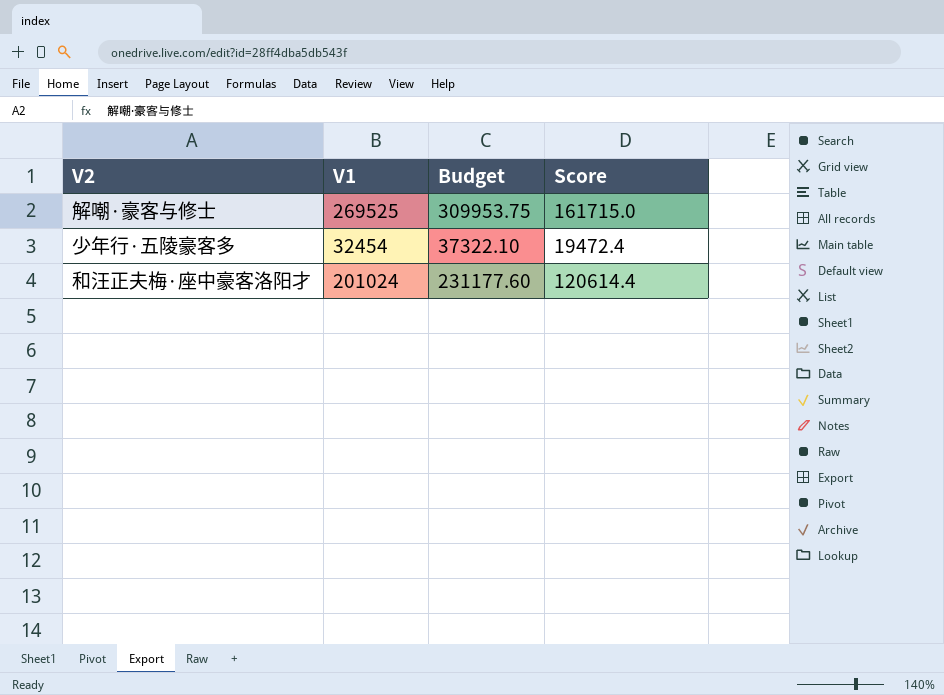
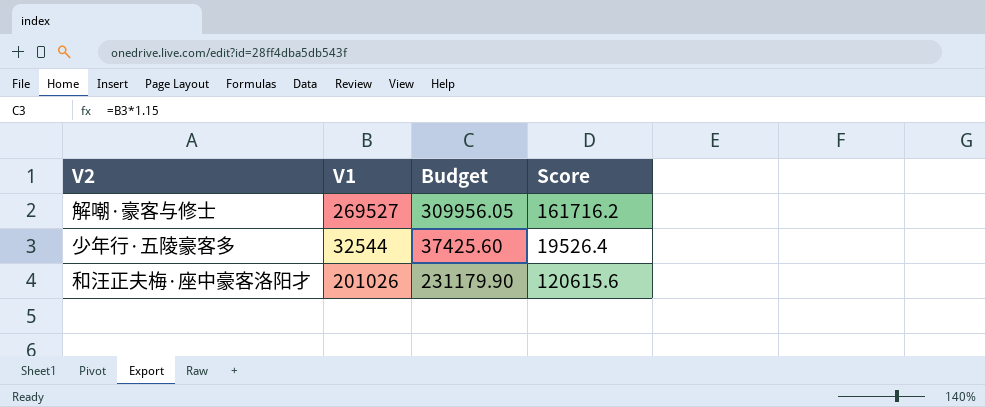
解嘲·豪客与修士 | V1: 269525 -> 269527
解嘲·豪客与修士 | Budget: 309953.75 -> 309956.05
解嘲·豪客与修士 | Score: 161715.0 -> 161716.2
少年行·五陵豪客多 | V1: 32454 -> 32544
少年行·五陵豪客多 | Budget: 37322.10 -> 37425.60
少年行·五陵豪客多 | Score: 19472.4 -> 19526.4
和汪正夫梅·座中豪客洛阳才 | V1: 201024 -> 201026
和汪正夫梅·座中豪客洛阳才 | Budget: 231177.60 -> 231179.90
和汪正夫梅·座中豪客洛阳才 | Score: 120614.4 -> 120615.6

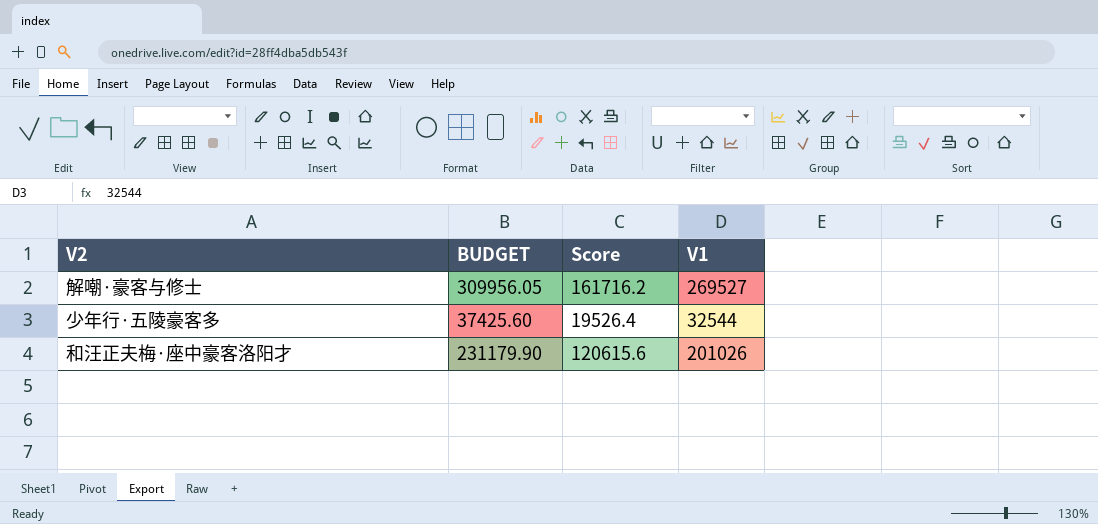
column name: Budget -> BUDGET
column V1 | position: 2 -> 4

